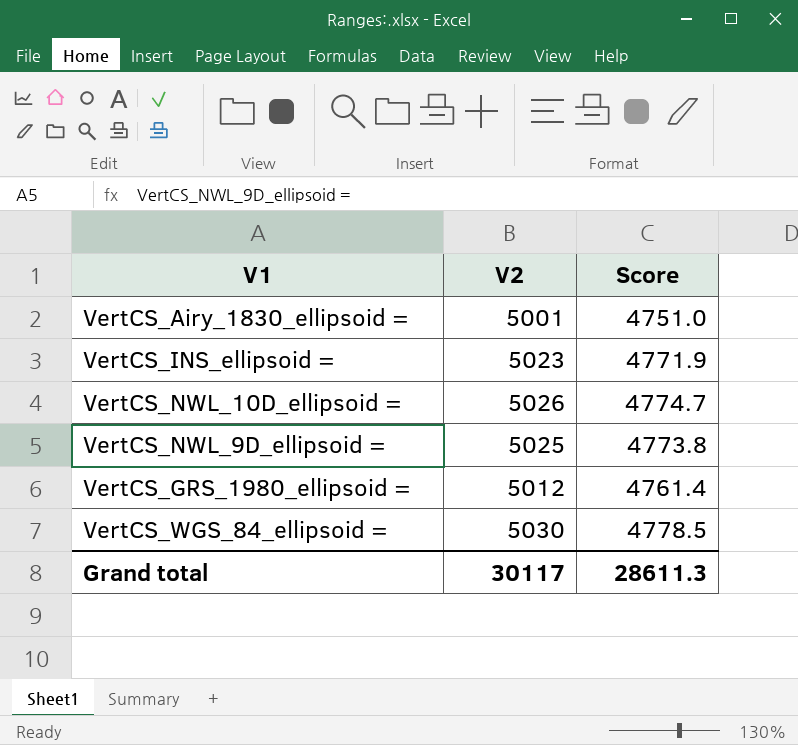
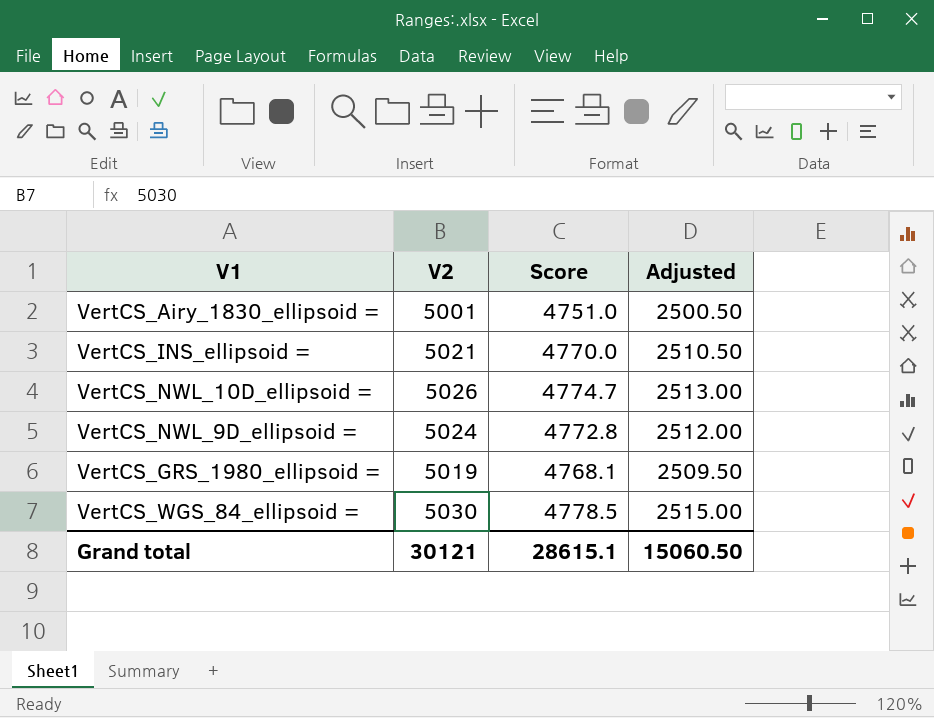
column Adjusted | formula: none -> [V2] * 0.5
VertCS_INS_ellipsoid = | V2: 5023 -> 5021
VertCS_INS_ellipsoid = | Score: 4771.9 -> 4770.0
VertCS_NWL_9D_ellipsoid = | V2: 5025 -> 5024
VertCS_NWL_9D_ellipsoid = | Score: 4773.8 -> 4772.8
VertCS_GRS_1980_ellipsoid = | V2: 5012 -> 5019
VertCS_GRS_1980_ellipsoid = | Score: 4761.4 -> 4768.1
Grand total | V2: 30117 -> 30121
Grand total | Score: 28611.3 -> 28615.1

